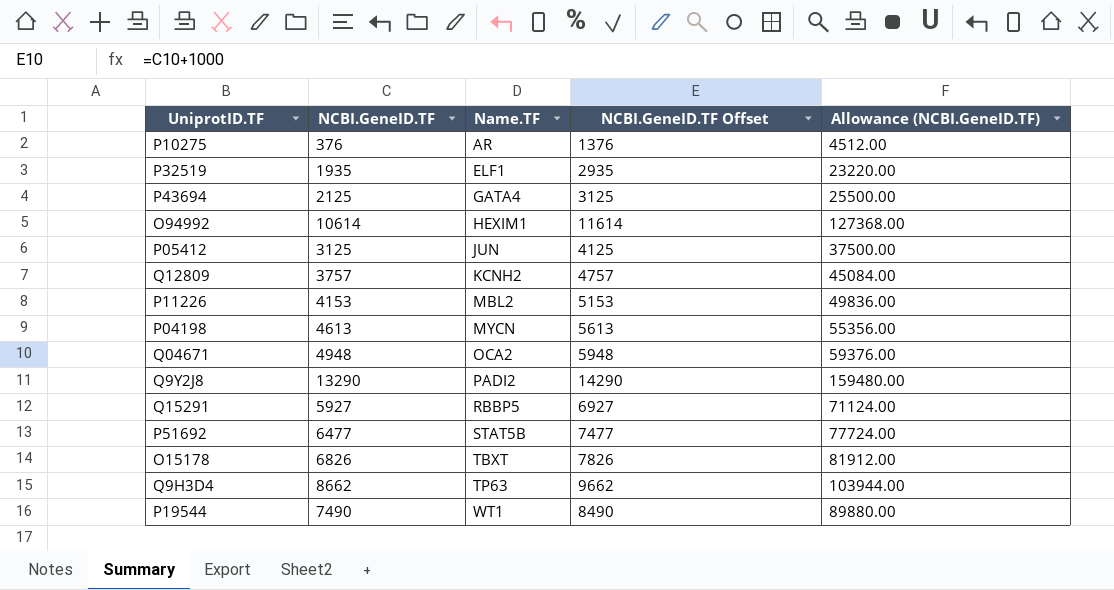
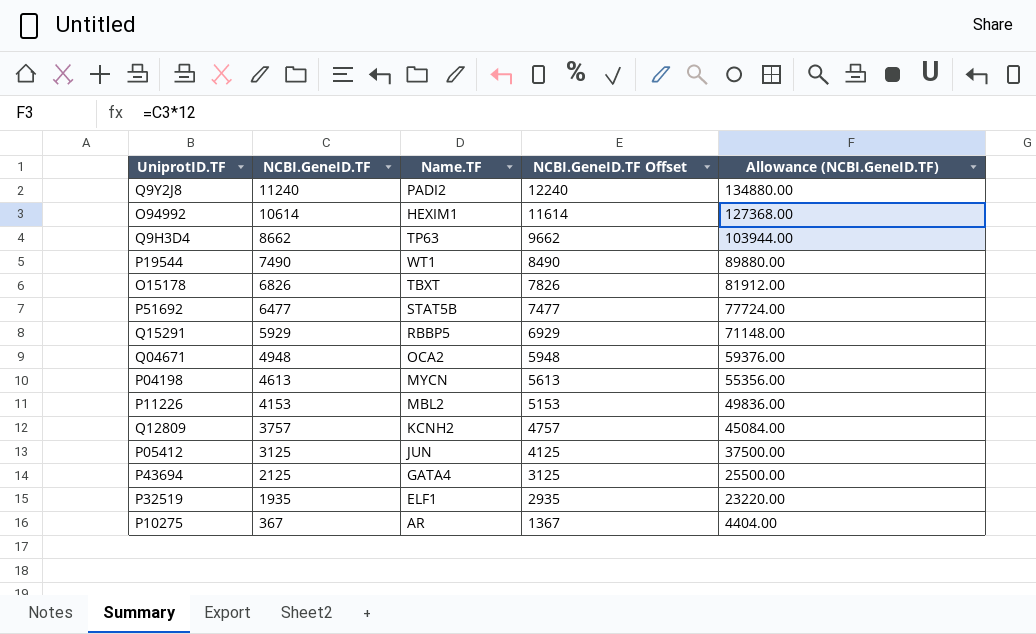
row order: Name.TF ascending -> NCBI.GeneID.TF descending
Q9Y2J8 | NCBI.GeneID.TF: 13290 -> 11240
Q9Y2J8 | NCBI.GeneID.TF Offset: 14290 -> 12240
Q9Y2J8 | Allowance (NCBI.GeneID.TF): 159480.00 -> 134880.00
Q15291 | NCBI.GeneID.TF: 5927 -> 5929
Q15291 | NCBI.GeneID.TF Offset: 6927 -> 6929
Q15291 | Allowance (NCBI.GeneID.TF): 71124.00 -> 71148.00
P10275 | NCBI.GeneID.TF: 376 -> 367
P10275 | NCBI.GeneID.TF Offset: 1376 -> 1367
P10275 | Allowance (NCBI.GeneID.TF): 4512.00 -> 4404.00

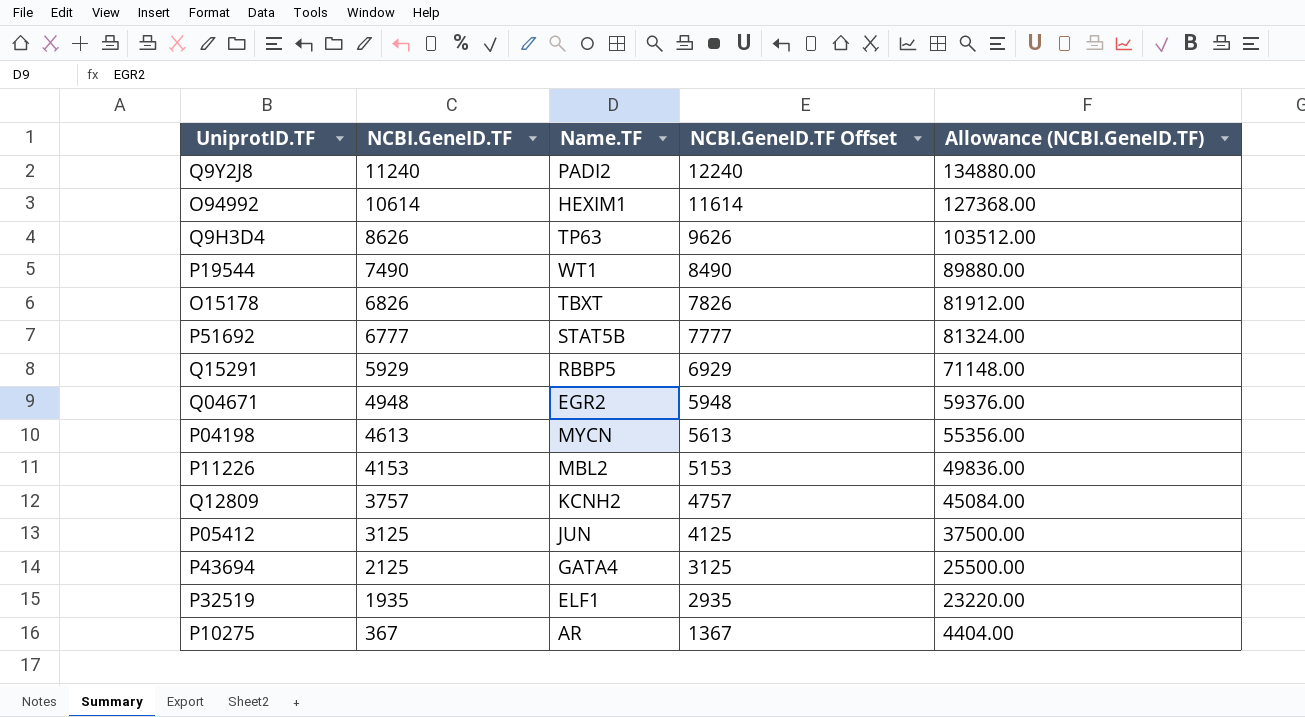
Q9H3D4 | NCBI.GeneID.TF: 8662 -> 8626
Q9H3D4 | NCBI.GeneID.TF Offset: 9662 -> 9626
Q9H3D4 | Allowance (NCBI.GeneID.TF): 103944.00 -> 103512.00
P51692 | NCBI.GeneID.TF: 6477 -> 6777
P51692 | NCBI.GeneID.TF Offset: 7477 -> 7777
P51692 | Allowance (NCBI.GeneID.TF): 77724.00 -> 81324.00
Q04671 | Name.TF: OCA2 -> EGR2

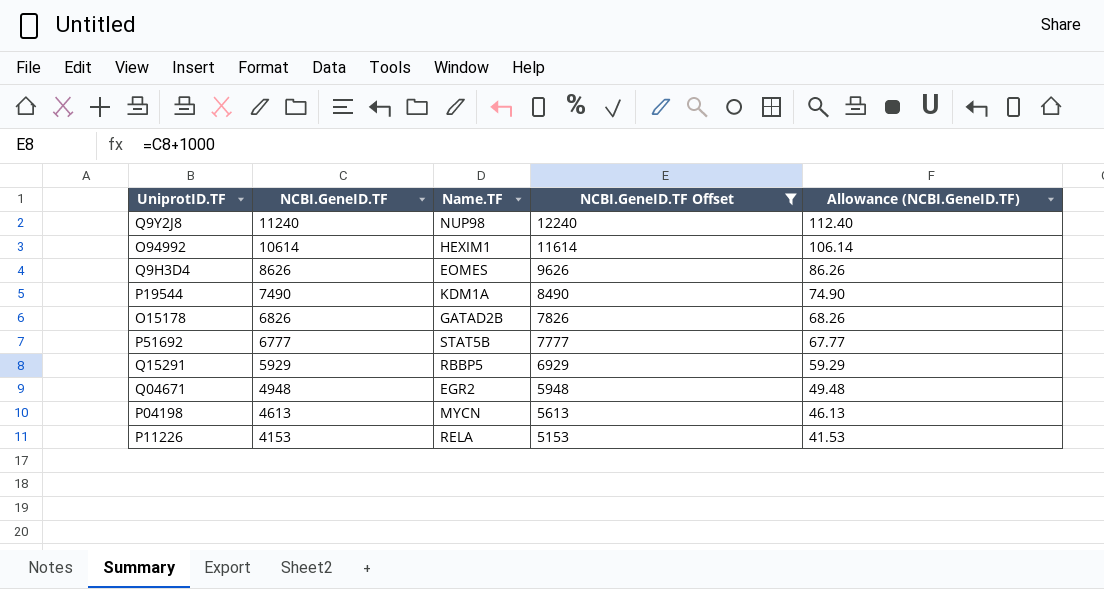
filter: none -> NCBI.GeneID.TF Offset >= 5153
column Allowance (NCBI.GeneID.TF) | formula: [NCBI.GeneID.TF] * 12 -> [NCBI.GeneID.TF] * 0.01
Q9Y2J8 | Name.TF: PADI2 -> NUP98
Q9H3D4 | Name.TF: TP63 -> EOMES
P19544 | Name.TF: WT1 -> KDM1A
O15178 | Name.TF: TBXT -> GATAD2B
P11226 | Name.TF: MBL2 -> RELA

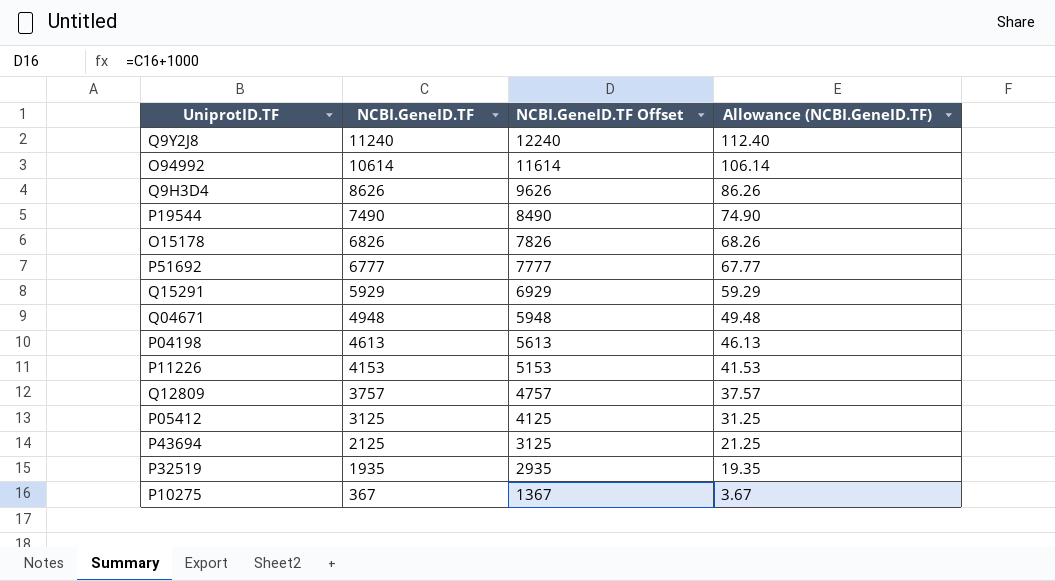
filter: NCBI.GeneID.TF Offset >= 5153 -> none
column Name.TF | position: 3 -> none

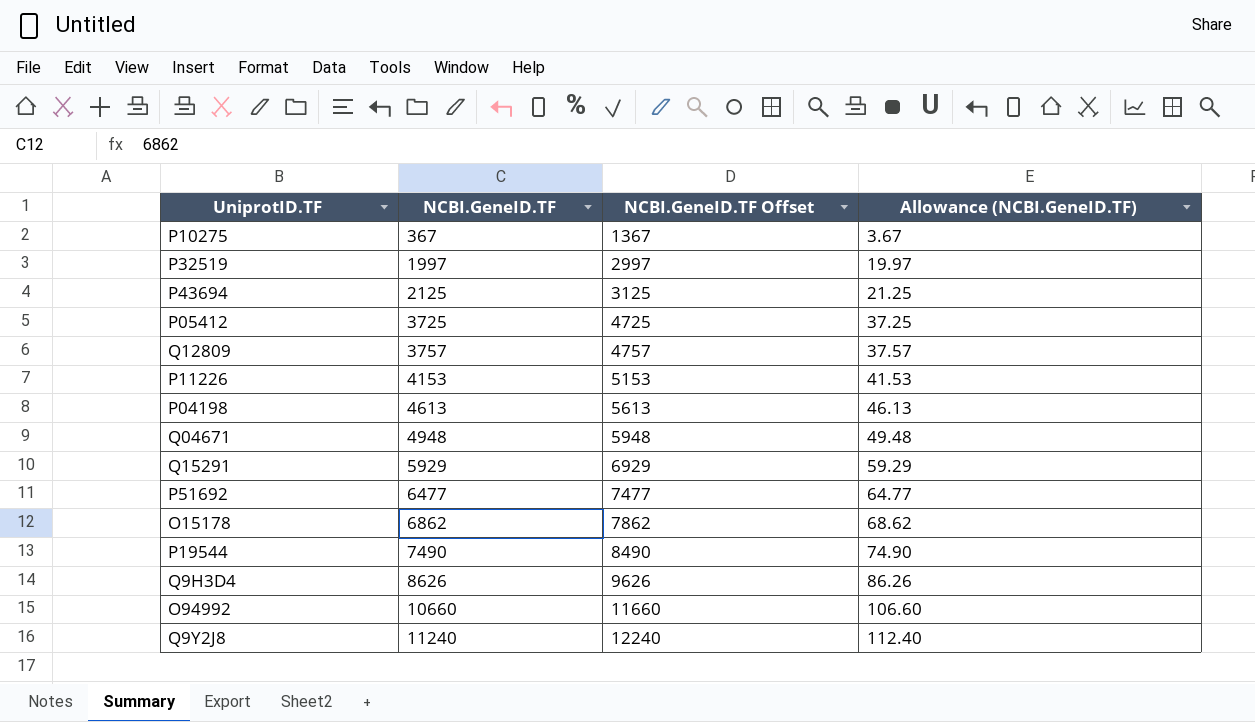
row order: NCBI.GeneID.TF descending -> NCBI.GeneID.TF ascending
P32519 | NCBI.GeneID.TF: 1935 -> 1997
P32519 | NCBI.GeneID.TF Offset: 2935 -> 2997
P32519 | Allowance (NCBI.GeneID.TF): 19.35 -> 19.97
P05412 | NCBI.GeneID.TF: 3125 -> 3725
P05412 | NCBI.GeneID.TF Offset: 4125 -> 4725
P05412 | Allowance (NCBI.GeneID.TF): 31.25 -> 37.25
P51692 | NCBI.GeneID.TF: 6777 -> 6477
P51692 | NCBI.GeneID.TF Offset: 7777 -> 7477
P51692 | Allowance (NCBI.GeneID.TF): 67.77 -> 64.77
O15178 | NCBI.GeneID.TF: 6826 -> 6862
O15178 | NCBI.GeneID.TF Offset: 7826 -> 7862
O15178 | Allowance (NCBI.GeneID.TF): 68.26 -> 68.62
O94992 | NCBI.GeneID.TF: 10614 -> 10660
O94992 | NCBI.GeneID.TF Offset: 11614 -> 11660
O94992 | Allowance (NCBI.GeneID.TF): 106.14 -> 106.60

